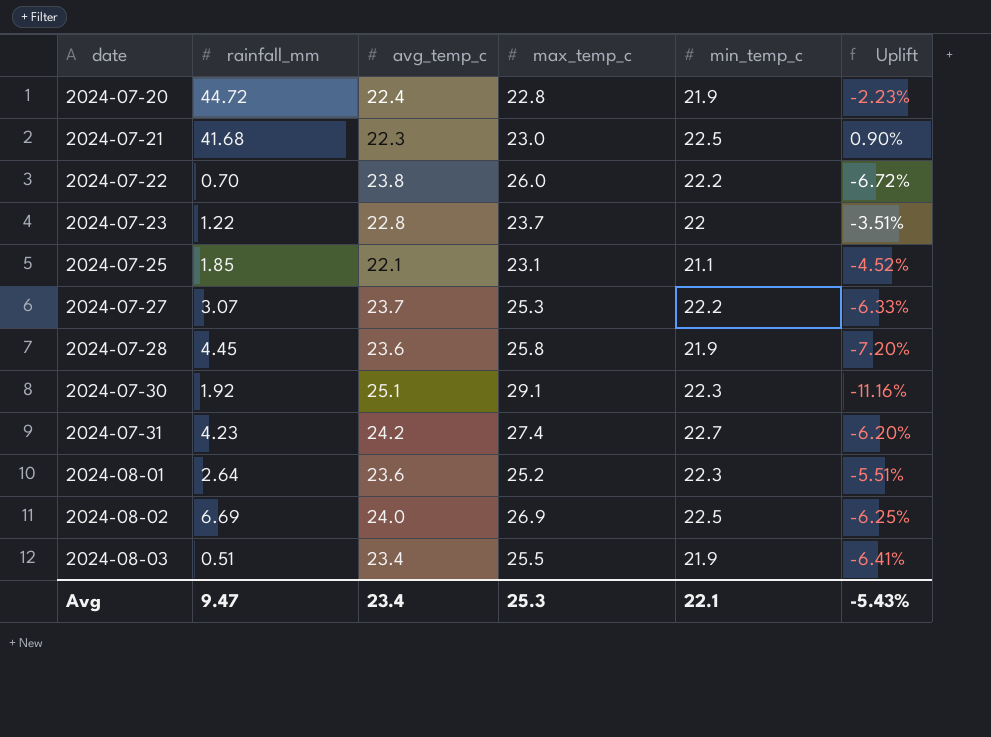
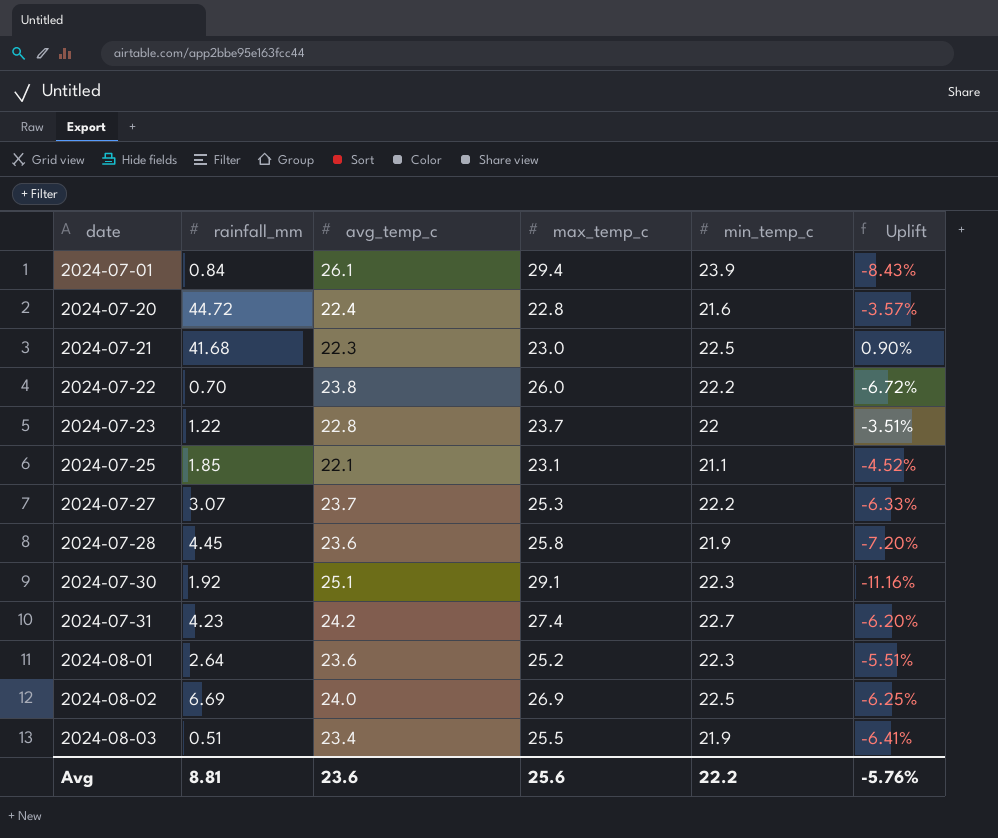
row 2024-07-01: none -> 0.84 | 26.1 | 29.4 | 23.9 | -8.43%
2024-07-20 | min_temp_c: 21.9 -> 21.6
2024-07-20 | Uplift: -2.23% -> -3.57%
Avg | rainfall_mm: 9.47 -> 8.81
Avg | avg_temp_c: 23.4 -> 23.6
Avg | max_temp_c: 25.3 -> 25.6
Avg | min_temp_c: 22.1 -> 22.2
Avg | Uplift: -5.43% -> -5.76%

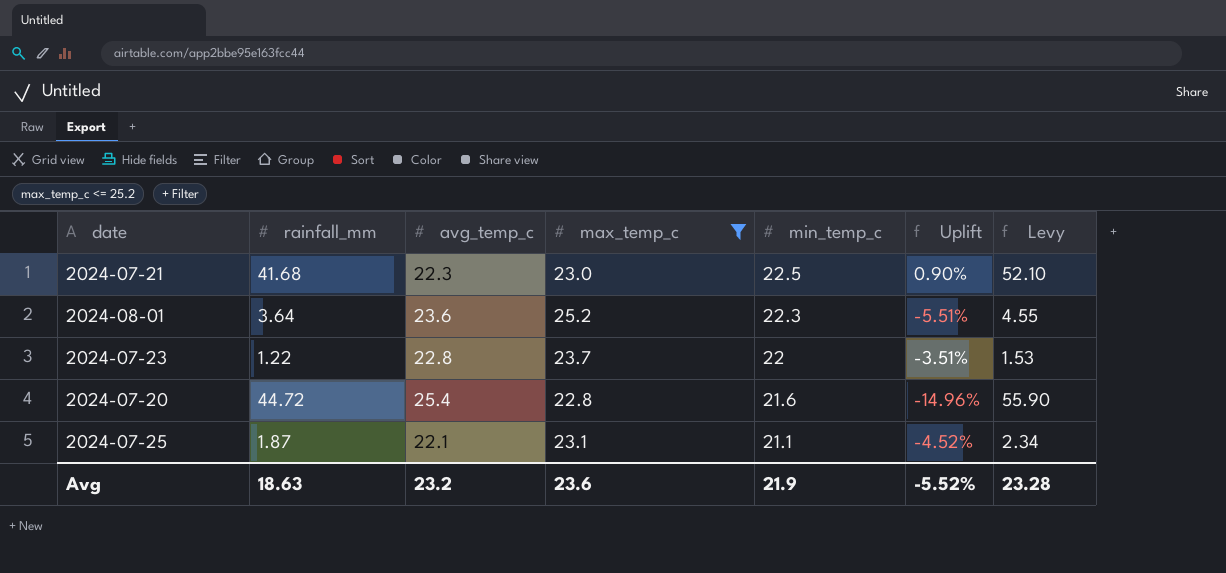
filter: none -> max_temp_c <= 25.2
row order: date ascending -> min_temp_c descending
column Levy | formula: none -> [rainfall_mm] * 1.25
2024-08-01 | rainfall_mm: 2.64 -> 3.64
2024-07-20 | avg_temp_c: 22.4 -> 25.4
2024-07-20 | Uplift: -3.57% -> -14.96%
2024-07-25 | rainfall_mm: 1.85 -> 1.87
Avg | rainfall_mm: 8.81 -> 18.63
Avg | avg_temp_c: 23.6 -> 23.2
Avg | max_temp_c: 25.6 -> 23.6
Avg | min_temp_c: 22.2 -> 21.9
Avg | Uplift: -5.76% -> -5.52%

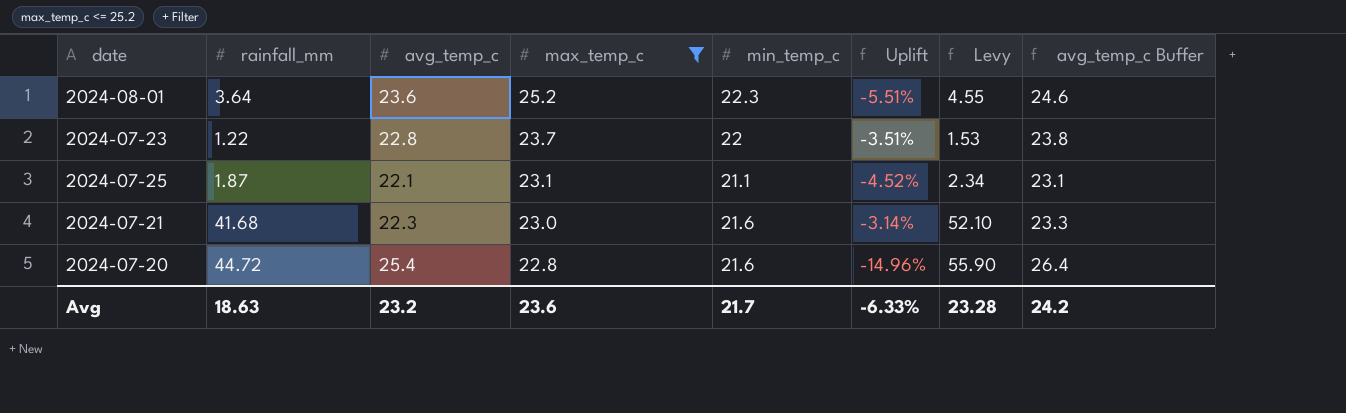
row order: min_temp_c descending -> max_temp_c descending
column avg_temp_c Buffer | formula: none -> [avg_temp_c] + 1
2024-07-21 | min_temp_c: 22.5 -> 21.6
2024-07-21 | Uplift: 0.90% -> -3.14%
Avg | min_temp_c: 21.9 -> 21.7
Avg | Uplift: -5.52% -> -6.33%

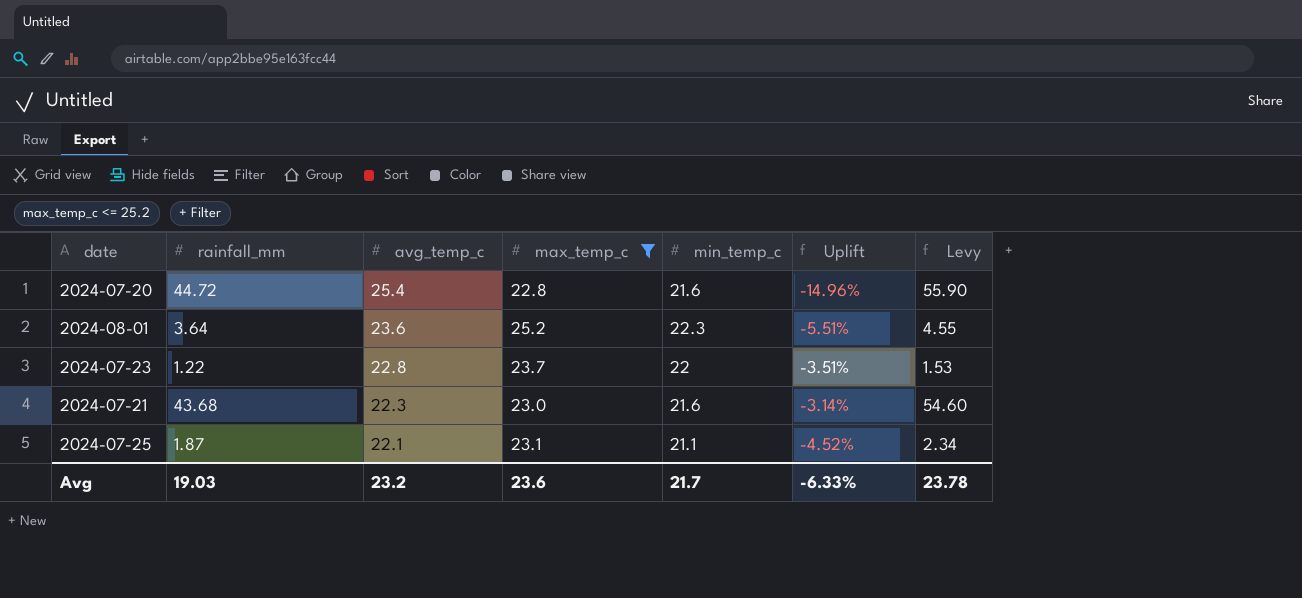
row order: max_temp_c descending -> avg_temp_c descending
column avg_temp_c Buffer | formula: [avg_temp_c] + 1 -> none
2024-07-21 | rainfall_mm: 41.68 -> 43.68
2024-07-21 | Levy: 52.10 -> 54.60
Avg | rainfall_mm: 18.63 -> 19.03
Avg | Levy: 23.28 -> 23.78

